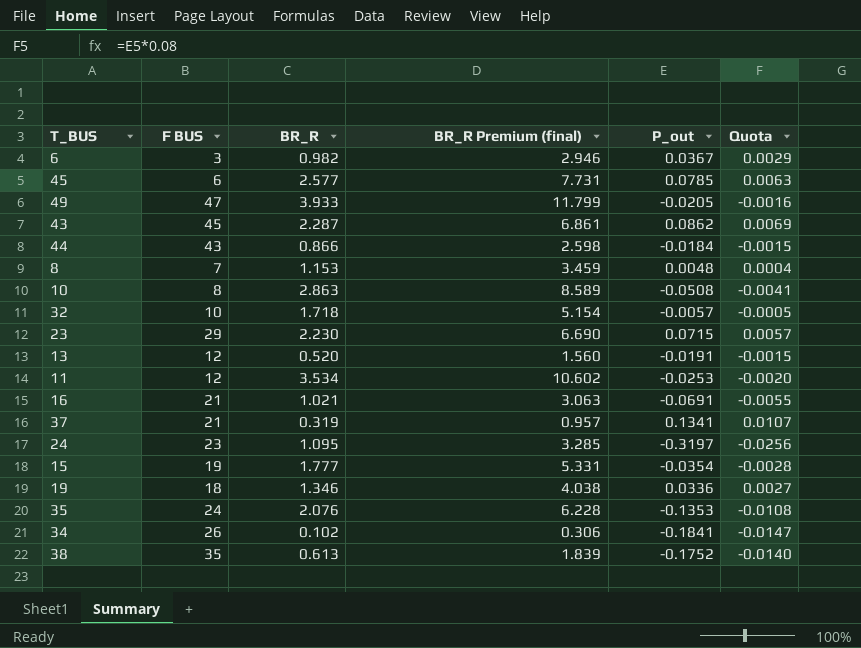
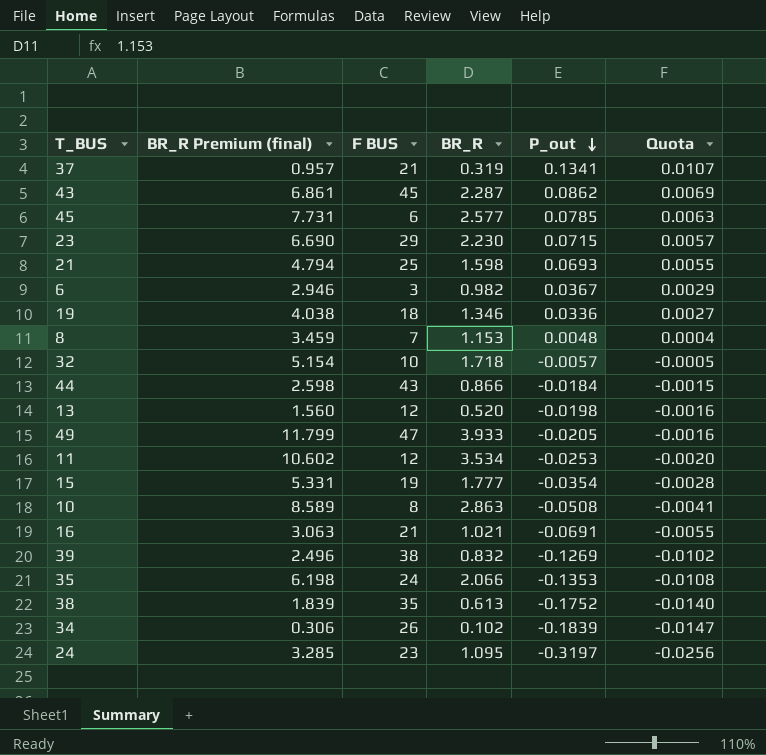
row order: none -> P_out descending
column BR_R Premium (final) | position: 4 -> 2
row 21: none -> 4.794 | 25 | 1.598 | 0.0693 | 0.0055
13 | P_out: -0.0191 -> -0.0198
13 | Quota: -0.0015 -> -0.0016
row 39: none -> 2.496 | 38 | 0.832 | -0.1269 | -0.0102
35 | BR_R Premium (final): 6.228 -> 6.198
35 | BR_R: 2.076 -> 2.066
34 | P_out: -0.1841 -> -0.1839

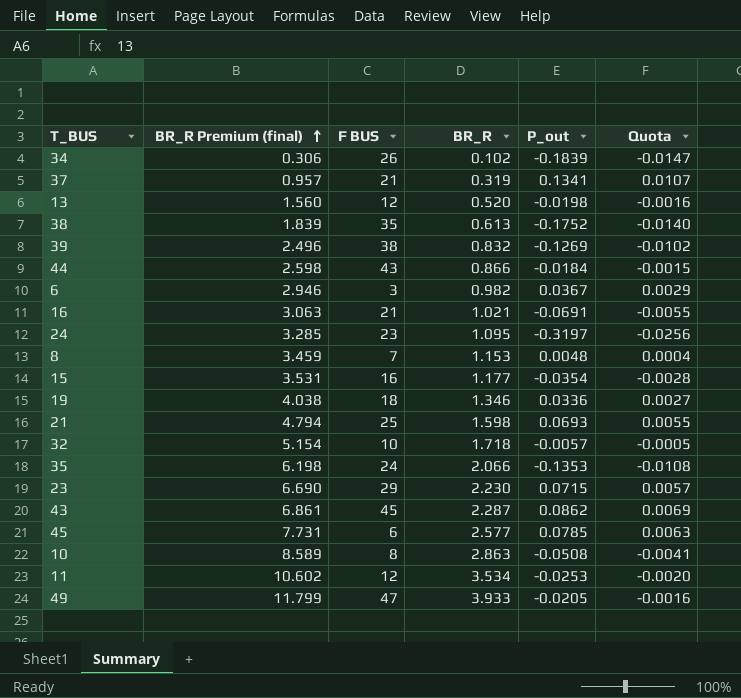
row order: P_out descending -> BR_R Premium (final) ascending
15 | BR_R Premium (final): 5.331 -> 3.531
15 | F BUS: 19 -> 16
15 | BR_R: 1.777 -> 1.177

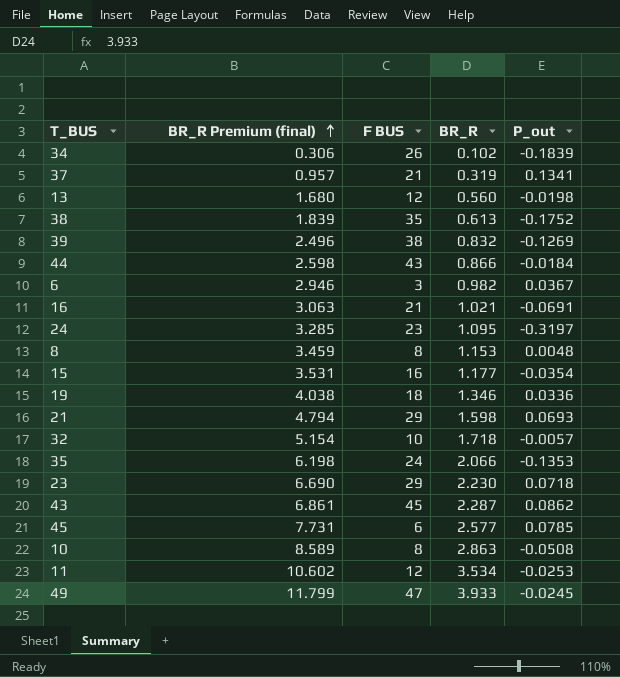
column Quota | formula: [P_out] * 0.08 -> none
13 | BR_R Premium (final): 1.560 -> 1.680
13 | BR_R: 0.520 -> 0.560
8 | F BUS: 7 -> 8
21 | F BUS: 25 -> 29
23 | P_out: 0.0715 -> 0.0718
49 | P_out: -0.0205 -> -0.0245

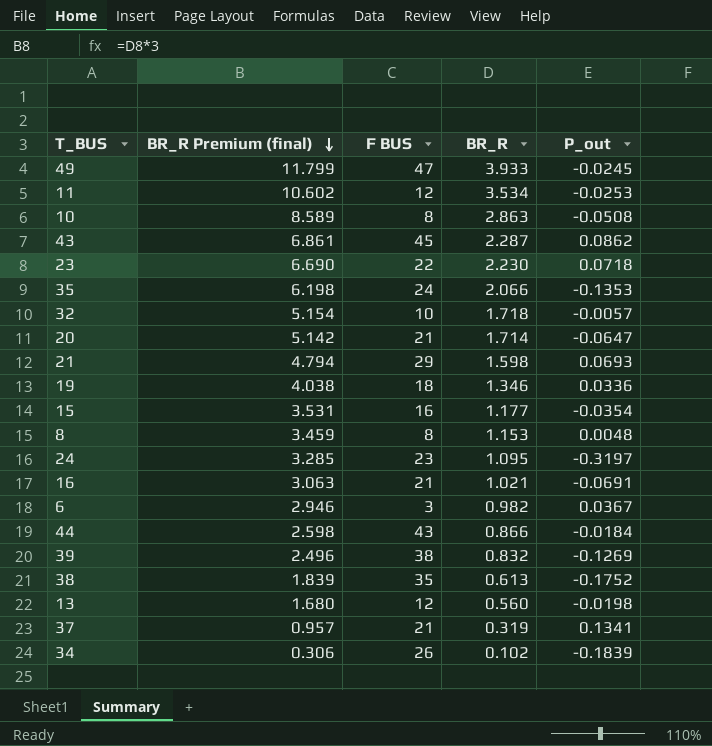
row order: BR_R Premium (final) ascending -> BR_R Premium (final) descending
row 45: 7.731 | 6 | 2.577 | 0.0785 -> none
23 | F BUS: 29 -> 22
row 20: none -> 5.142 | 21 | 1.714 | -0.0647

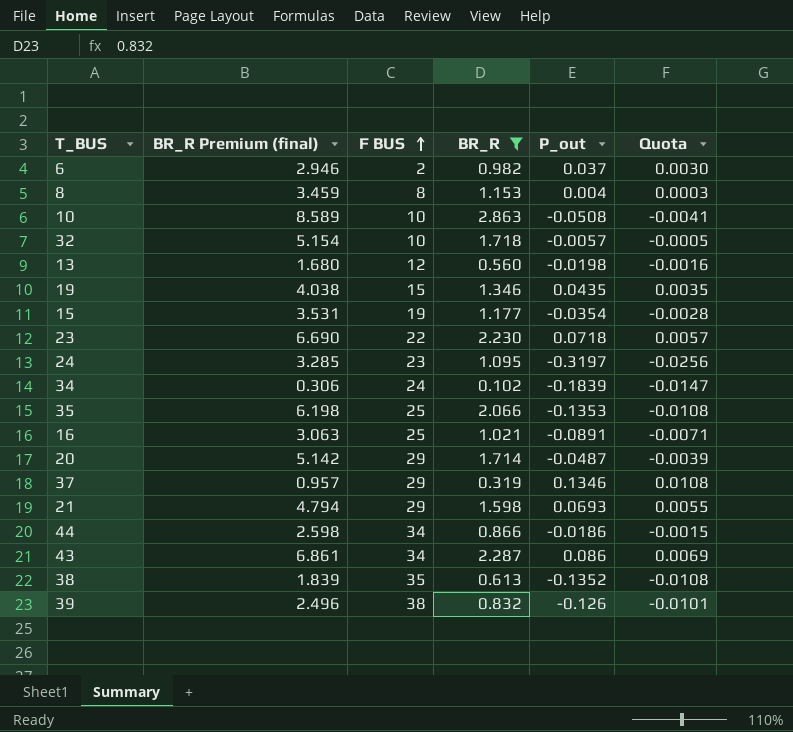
filter: none -> BR_R <= 2.863
row order: BR_R Premium (final) descending -> F BUS ascending
column Quota | formula: none -> [P_out] * 0.08
6 | F BUS: 3 -> 2
6 | P_out: 0.0367 -> 0.037
8 | P_out: 0.0048 -> 0.004
10 | F BUS: 8 -> 10
19 | F BUS: 18 -> 15
19 | P_out: 0.0336 -> 0.0435
15 | F BUS: 16 -> 19
34 | F BUS: 26 -> 24
35 | F BUS: 24 -> 25
16 | F BUS: 21 -> 25
16 | P_out: -0.0691 -> -0.0891
20 | F BUS: 21 -> 29
20 | P_out: -0.0647 -> -0.0487
37 | F BUS: 21 -> 29
37 | P_out: 0.1341 -> 0.1346
44 | F BUS: 43 -> 34
44 | P_out: -0.0184 -> -0.0186
43 | F BUS: 45 -> 34
43 | P_out: 0.0862 -> 0.086
38 | P_out: -0.1752 -> -0.1352
39 | P_out: -0.1269 -> -0.126

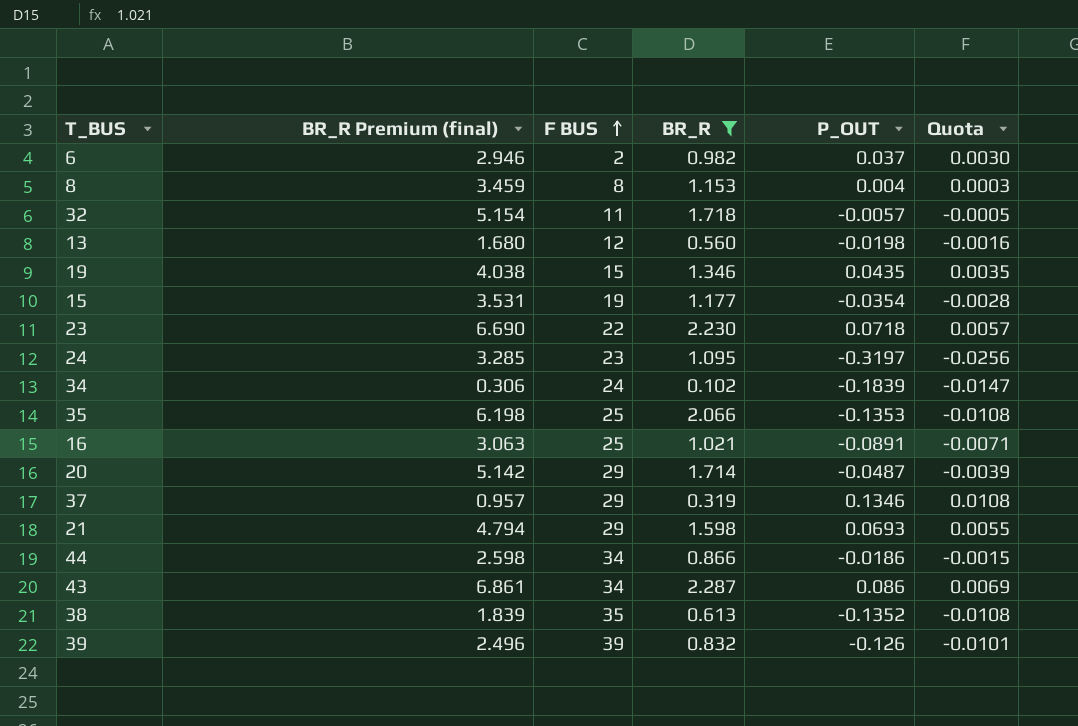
column name: P_out -> P_OUT
row 10: 8.589 | 10 | 2.863 | -0.0508 | -0.0041 -> none
32 | F BUS: 10 -> 11
39 | F BUS: 38 -> 39

